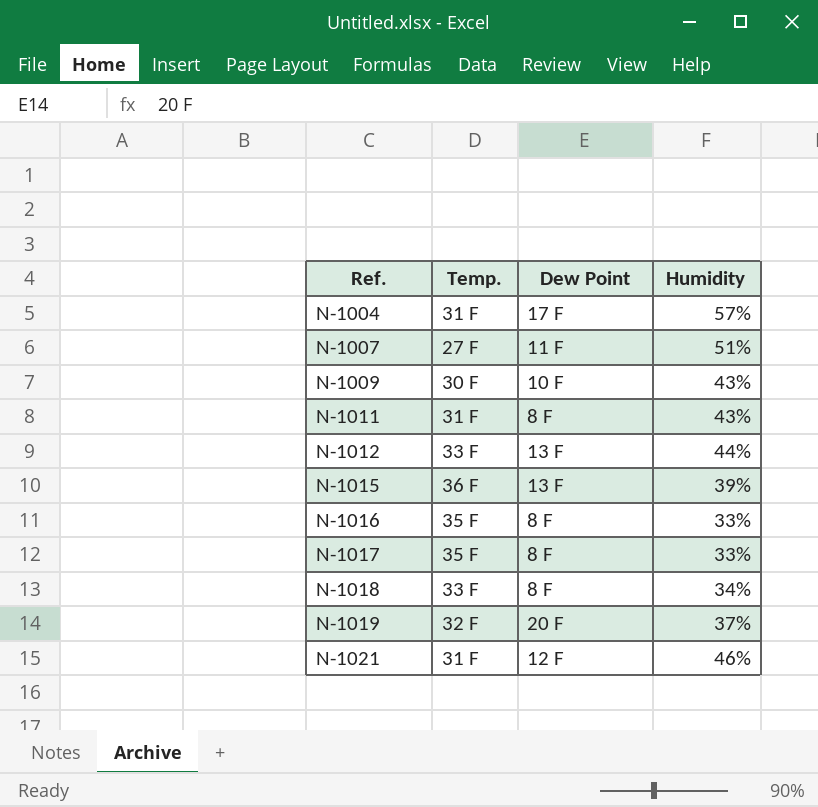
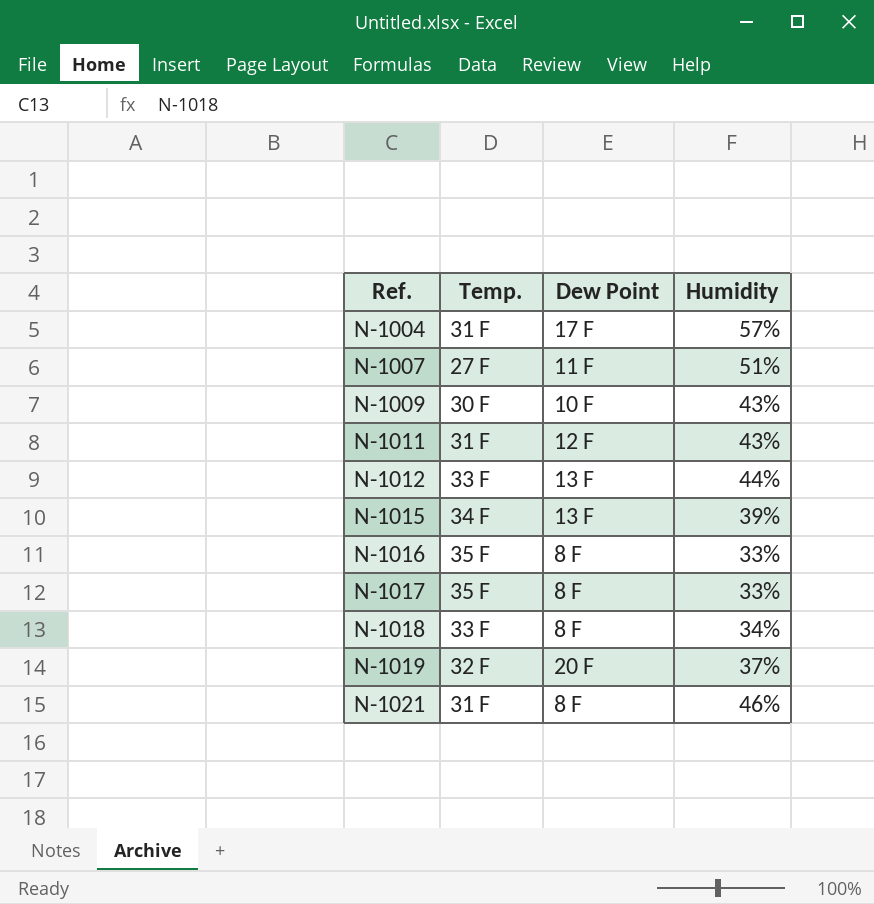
N-1011 | Dew Point: 8 F -> 12 F
N-1015 | Temp.: 36 F -> 34 F
N-1021 | Dew Point: 12 F -> 8 F

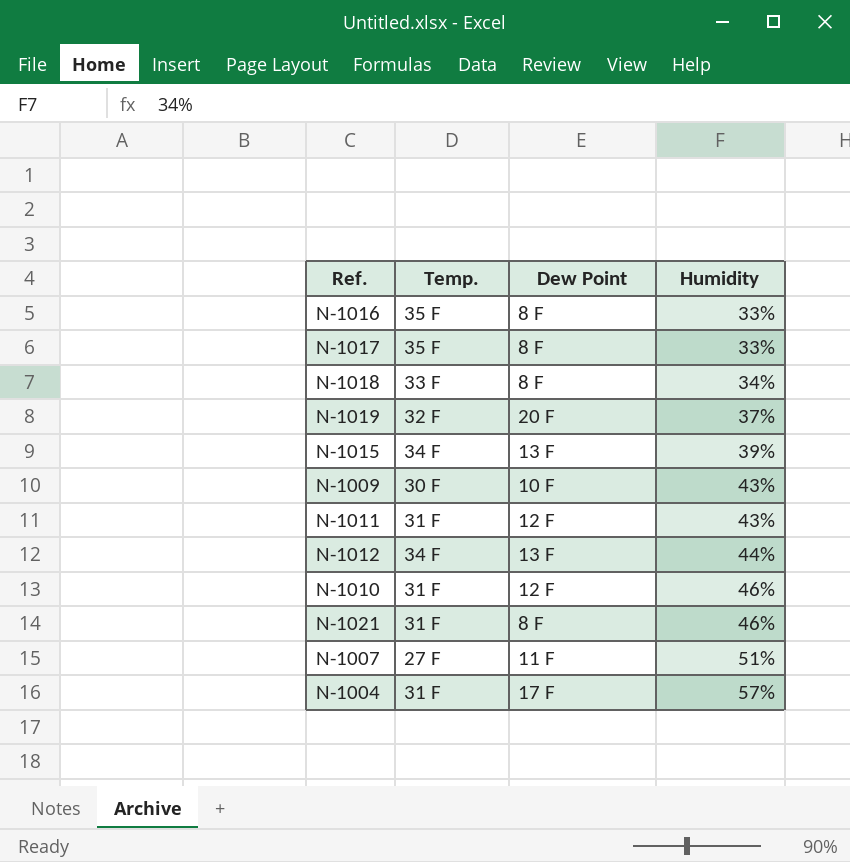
row order: Ref. ascending -> Humidity ascending
N-1012 | Temp.: 33 F -> 34 F
row N-1010: none -> 31 F | 12 F | 46%

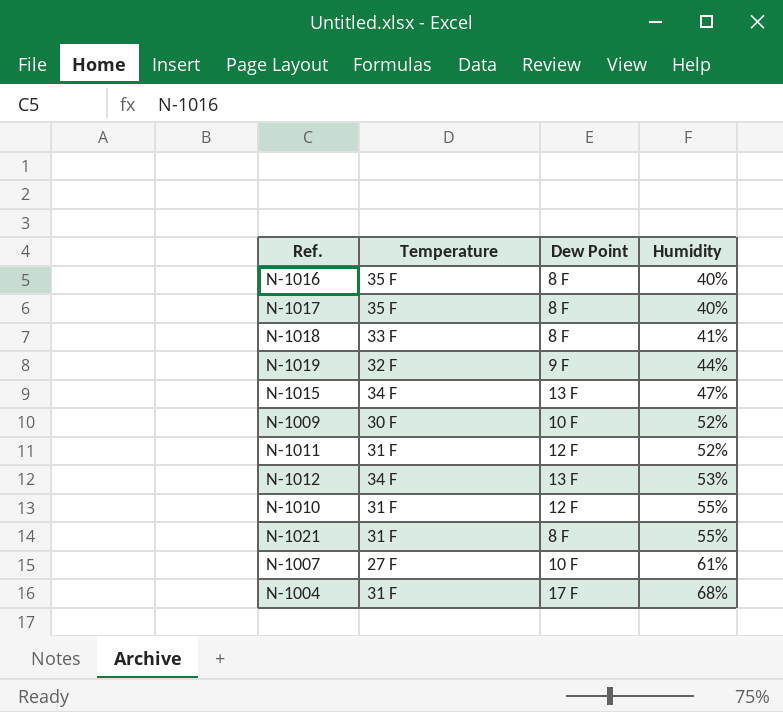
column name: Temp. -> Temperature
N-1016 | Humidity: 33% -> 40%
N-1017 | Humidity: 33% -> 40%
N-1018 | Humidity: 34% -> 41%
N-1019 | Dew Point: 20 F -> 9 F
N-1019 | Humidity: 37% -> 44%
N-1015 | Humidity: 39% -> 47%
N-1009 | Humidity: 43% -> 52%
N-1011 | Humidity: 43% -> 52%
N-1012 | Humidity: 44% -> 53%
N-1010 | Humidity: 46% -> 55%
N-1021 | Humidity: 46% -> 55%
N-1007 | Dew Point: 11 F -> 10 F
N-1007 | Humidity: 51% -> 61%
N-1004 | Humidity: 57% -> 68%

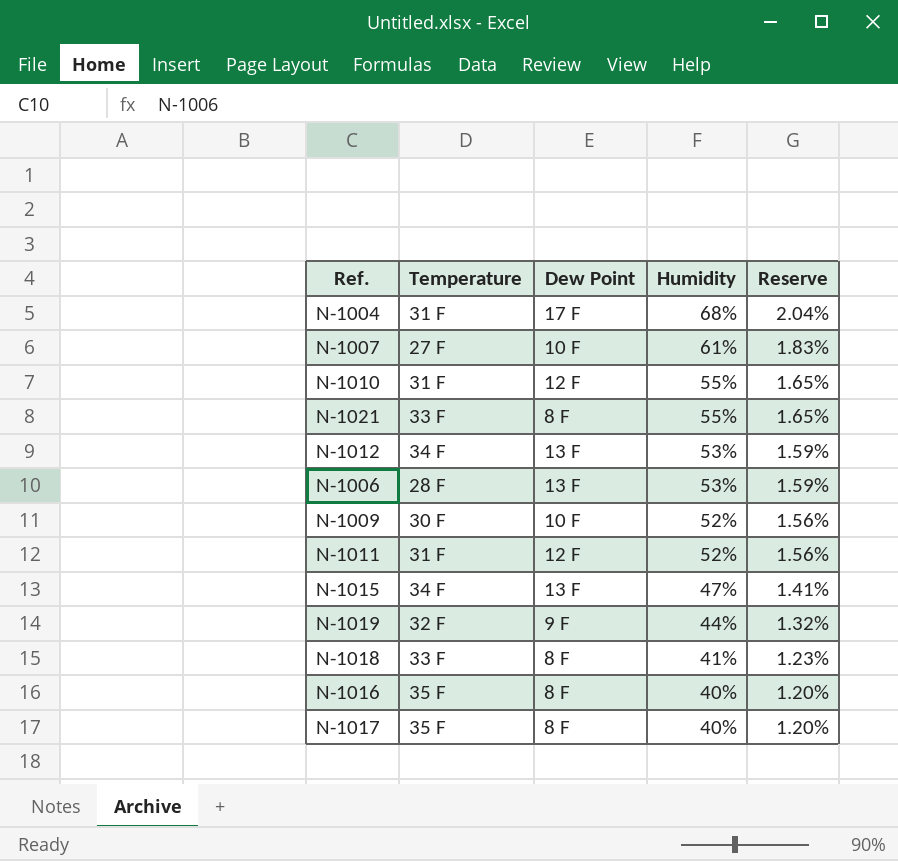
row order: Humidity ascending -> Humidity descending
column Reserve | formula: none -> [Humidity] * 0.03
N-1021 | Temperature: 31 F -> 33 F
row N-1006: none -> 28 F | 13 F | 53% | 1.59%

